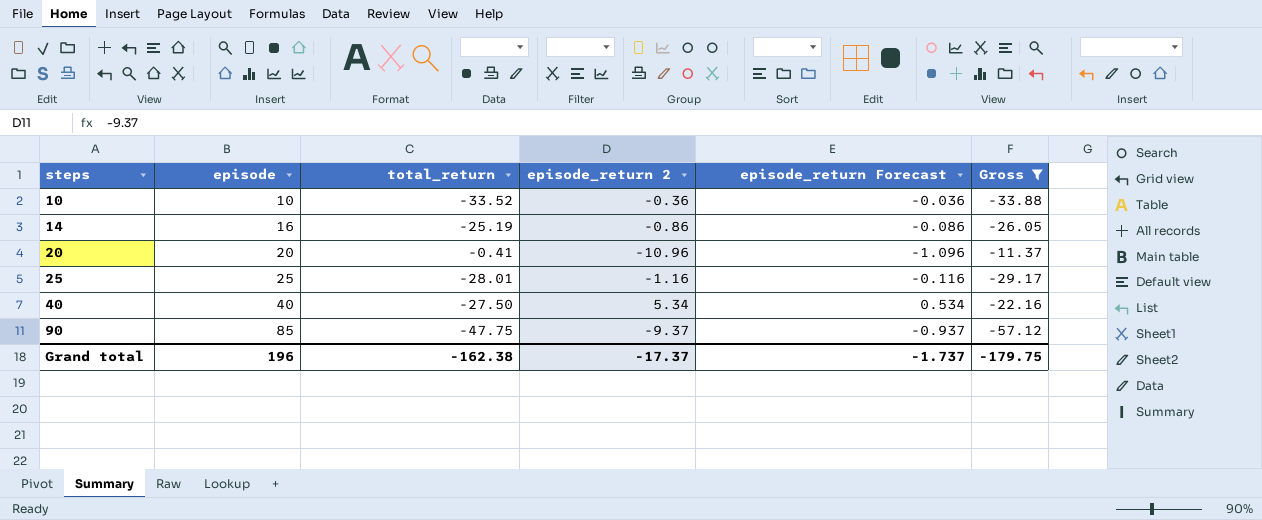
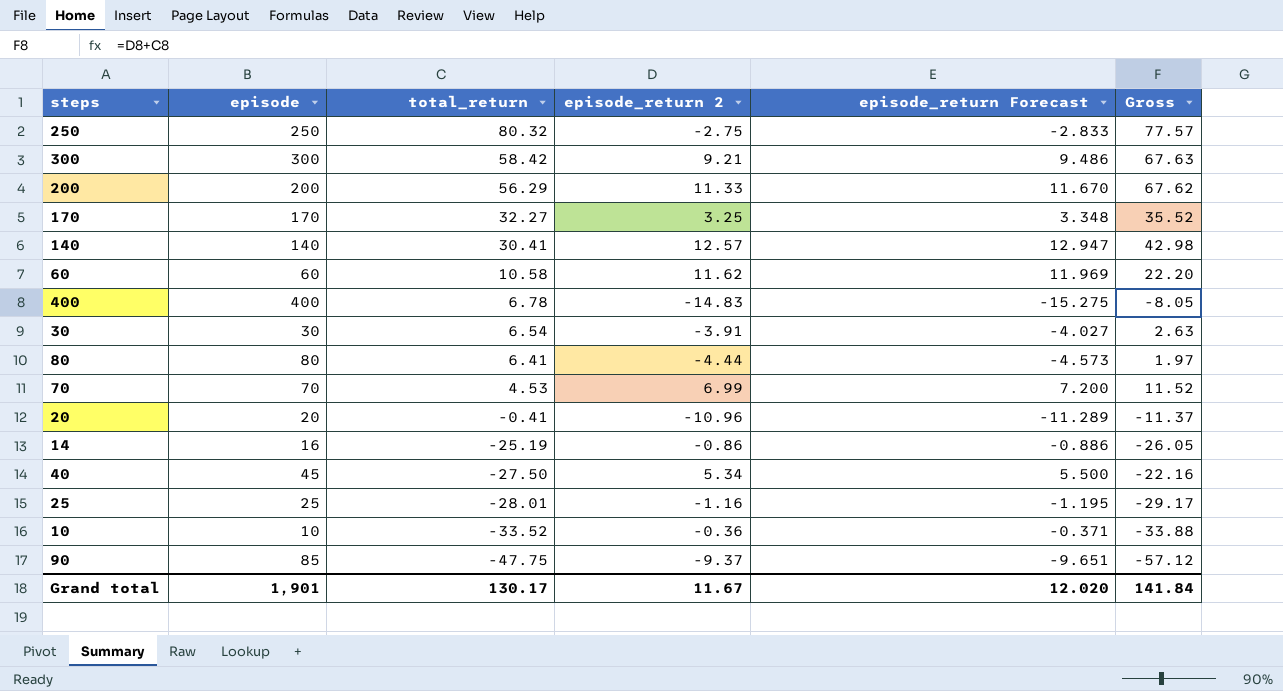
filter: Gross <= -11.37 -> none
row order: steps ascending -> total_return descending
column episode_return Forecast | formula: [episode_return 2] * 0.1 -> [episode_return 2] * 1.03
40 | episode: 40 -> 45
Grand total | episode: 196 -> 1,901
Grand total | total_return: -162.38 -> 130.17
Grand total | episode_return 2: -17.37 -> 11.67
Grand total | episode_return Forecast: -1.737 -> 12.020
Grand total | Gross: -179.75 -> 141.84

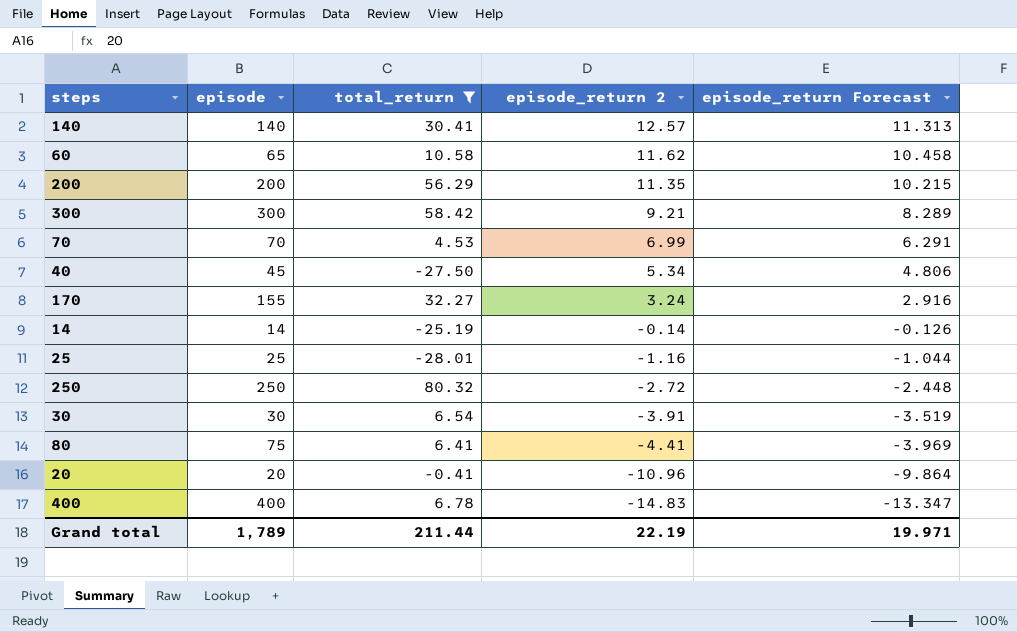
filter: none -> total_return >= -28.01
row order: total_return descending -> episode_return 2 descending
column Gross | formula: [total_return] + [episode_return 2] -> none
column episode_return Forecast | formula: [episode_return 2] * 1.03 -> [episode_return 2] * 0.9
60 | episode: 60 -> 65
200 | episode_return 2: 11.33 -> 11.35
170 | episode: 170 -> 155
170 | episode_return 2: 3.25 -> 3.24
14 | episode: 16 -> 14
14 | episode_return 2: -0.86 -> -0.14
250 | episode_return 2: -2.75 -> -2.72
80 | episode: 80 -> 75
80 | episode_return 2: -4.44 -> -4.41
Grand total | episode: 1,901 -> 1,789
Grand total | total_return: 130.17 -> 211.44
Grand total | episode_return 2: 11.67 -> 22.19
Grand total | episode_return Forecast: 12.020 -> 19.971

